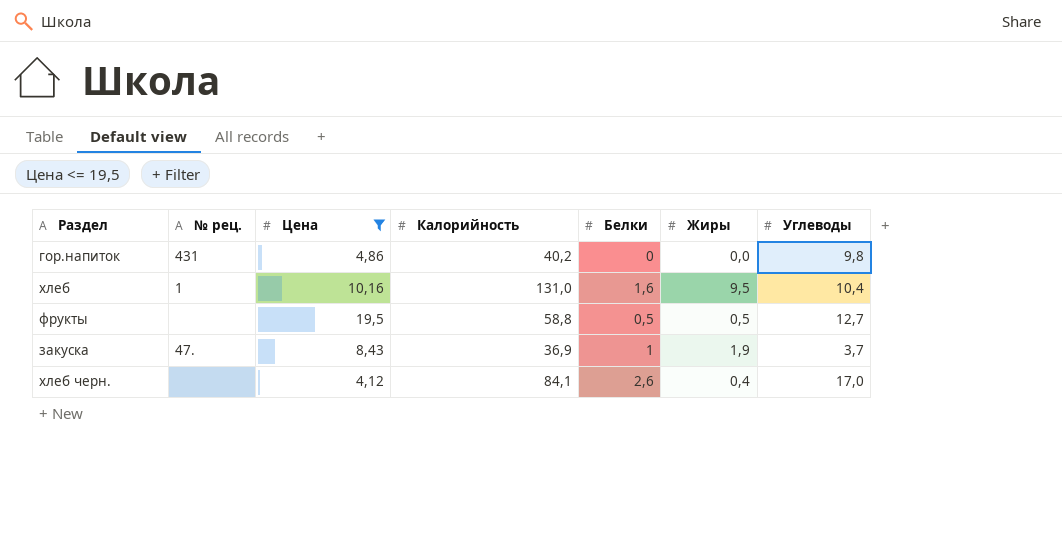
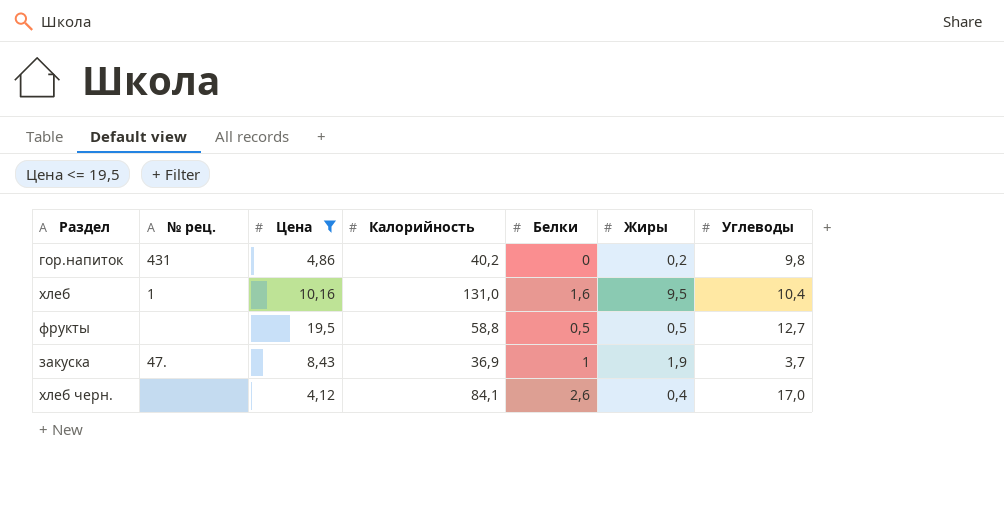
гор.напиток | Жиры: 0,0 -> 0,2

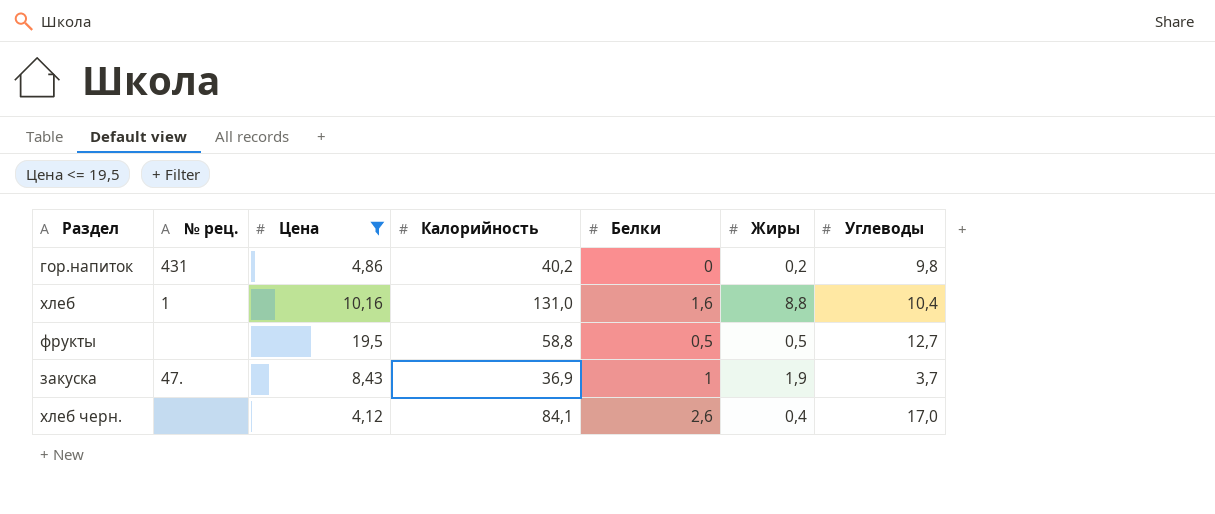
хлеб | Жиры: 9,5 -> 8,8

